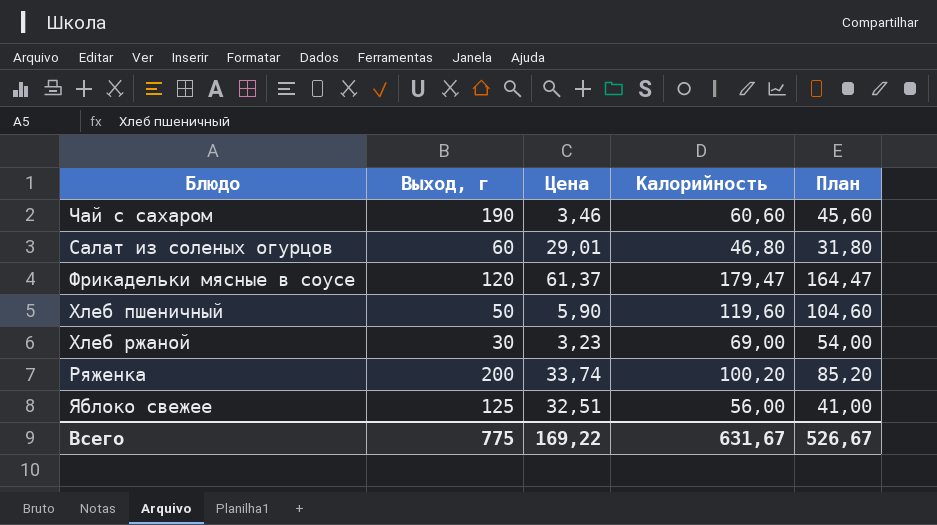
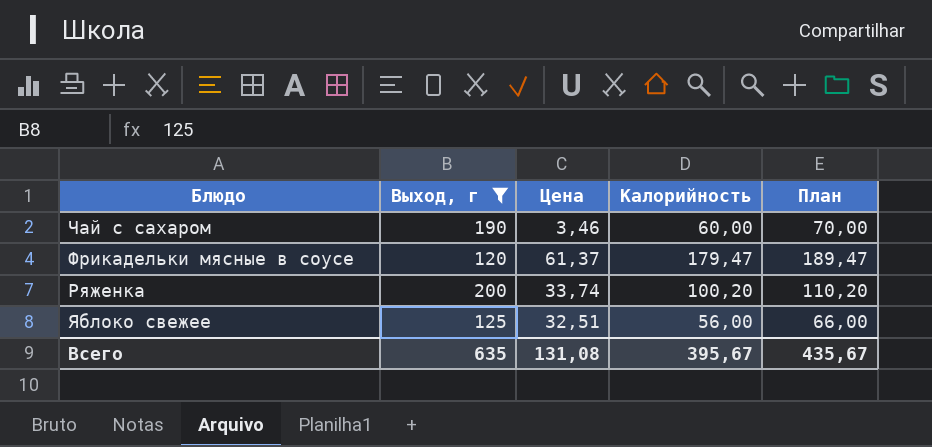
filter: none -> Выход, г >= 120
column План | formula: [Калорийность] - 15 -> [Калорийность] + 10
Чай с сахаром | Калорийность: 60,60 -> 60,00
Всего | Выход, г: 775 -> 635
Всего | Цена: 169,22 -> 131,08
Всего | Калорийность: 631,67 -> 395,67
Всего | План: 526,67 -> 435,67

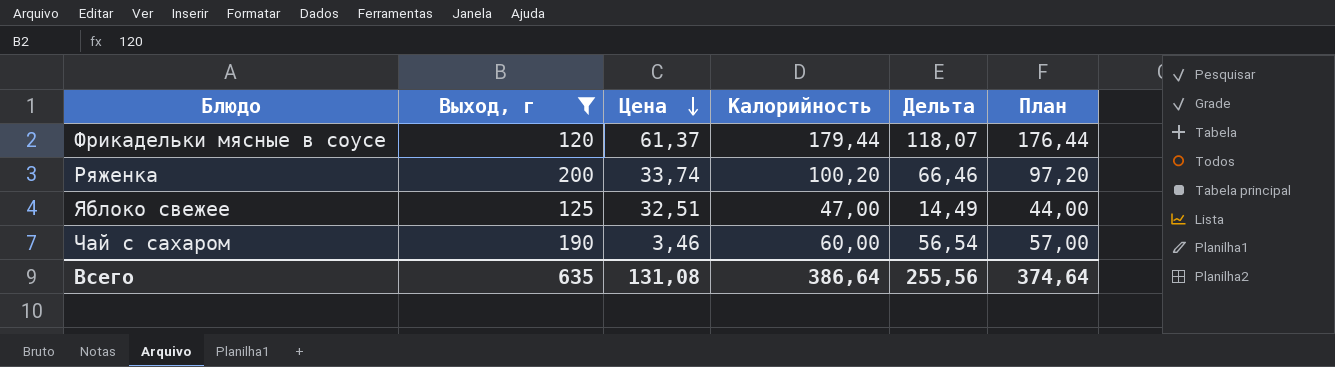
row order: none -> Цена descending
column Дельта | formula: none -> [Калорийность] - [Цена]
column План | formula: [Калорийность] + 10 -> [Калорийность] - 3
Фрикадельки мясные в соусе | Калорийность: 179,47 -> 179,44
Яблоко свежее | Калорийность: 56,00 -> 47,00
Всего | Калорийность: 395,67 -> 386,64
Всего | План: 435,67 -> 374,64

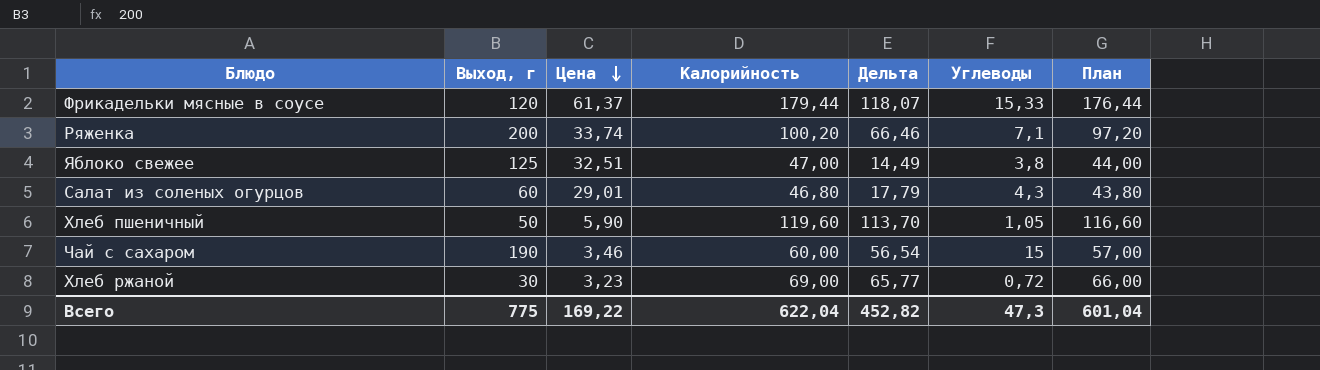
filter: Выход, г >= 120 -> none
column Углеводы | position: none -> 6
Всего | Выход, г: 635 -> 775
Всего | Цена: 131,08 -> 169,22
Всего | Калорийность: 386,64 -> 622,04
Всего | Дельта: 255,56 -> 452,82
Всего | План: 374,64 -> 601,04

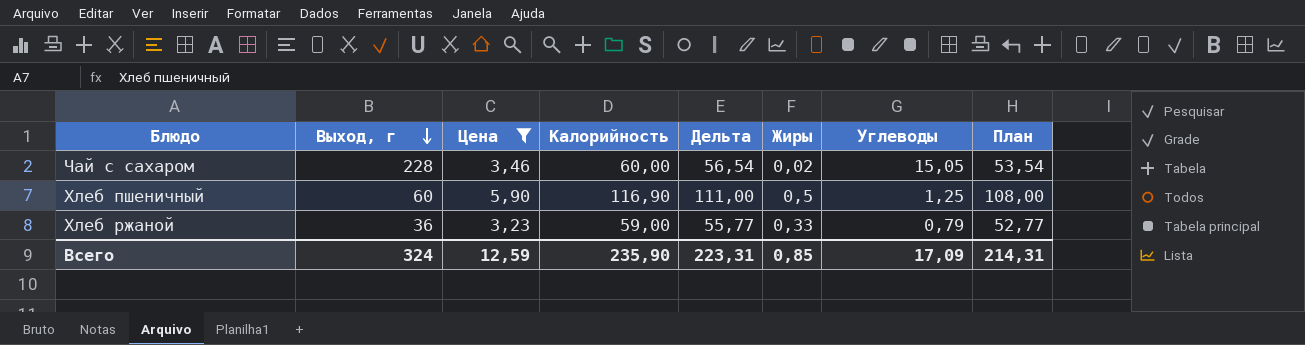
filter: none -> Цена <= 5,90
row order: Цена descending -> Выход, г descending
column Жиры | position: none -> 6
column План | formula: [Калорийность] - 3 -> [Дельта] - 3
Чай с сахаром | Выход, г: 190 -> 228
Чай с сахаром | Углеводы: 15 -> 15,05
Хлеб пшеничный | Выход, г: 50 -> 60
Хлеб пшеничный | Калорийность: 119,60 -> 116,90
Хлеб пшеничный | Дельта: 113,70 -> 111,00
Хлеб пшеничный | Углеводы: 1,05 -> 1,25
Хлеб ржаной | Выход, г: 30 -> 36
Хлеб ржаной | Калорийность: 69,00 -> 59,00
Хлеб ржаной | Дельта: 65,77 -> 55,77
Хлеб ржаной | Углеводы: 0,72 -> 0,79
Всего | Выход, г: 775 -> 324
Всего | Цена: 169,22 -> 12,59
Всего | Калорийность: 622,04 -> 235,90
Всего | Дельта: 452,82 -> 223,31
Всего | Углеводы: 47,3 -> 17,09
Всего | План: 601,04 -> 214,31

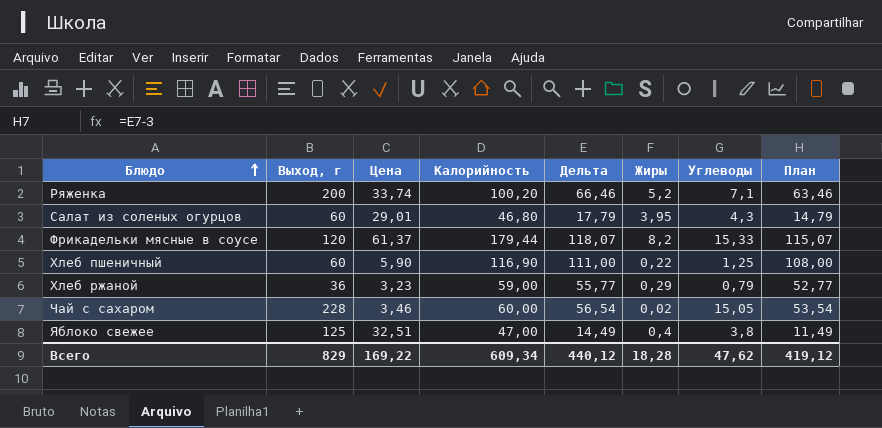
filter: Цена <= 5,90 -> none
row order: Выход, г descending -> Блюдо ascending
Хлеб пшеничный | Жиры: 0,5 -> 0,22
Хлеб ржаной | Жиры: 0,33 -> 0,29
Всего | Выход, г: 324 -> 829
Всего | Цена: 12,59 -> 169,22
Всего | Калорийность: 235,90 -> 609,34
Всего | Дельта: 223,31 -> 440,12
Всего | Жиры: 0,85 -> 18,28
Всего | Углеводы: 17,09 -> 47,62
Всего | План: 214,31 -> 419,12

